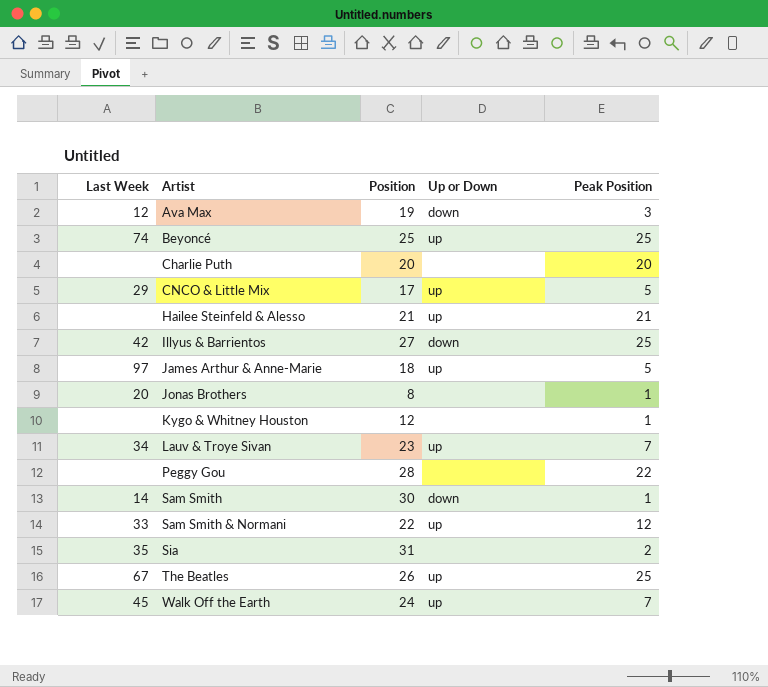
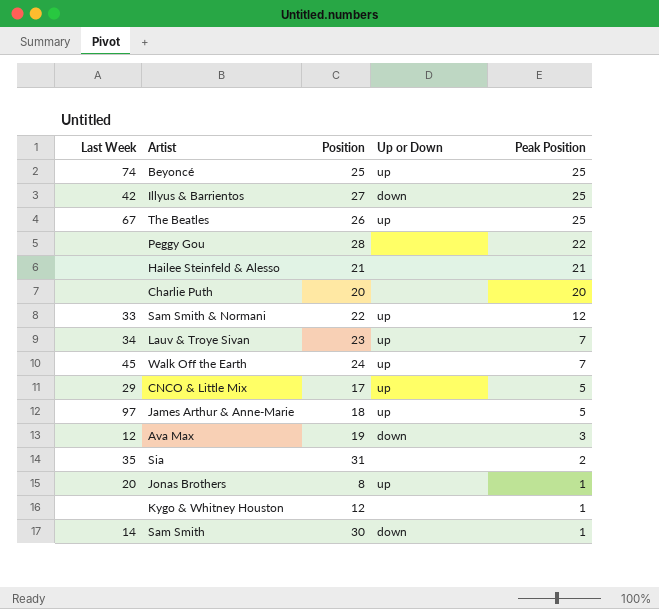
row order: Artist ascending -> Peak Position descending
Hailee Steinfeld & Alesso | Up or Down: up -> none
Jonas Brothers | Up or Down: none -> up

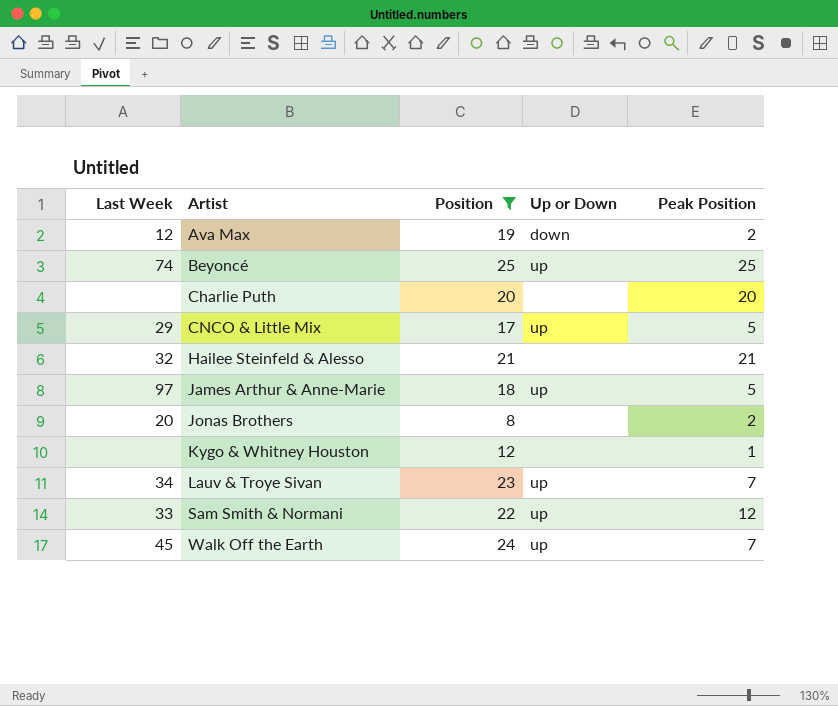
filter: none -> Position <= 25
row order: Peak Position descending -> Artist ascending
Ava Max | Peak Position: 3 -> 2
Hailee Steinfeld & Alesso | Last Week: none -> 32
Jonas Brothers | Up or Down: up -> none
Jonas Brothers | Peak Position: 1 -> 2

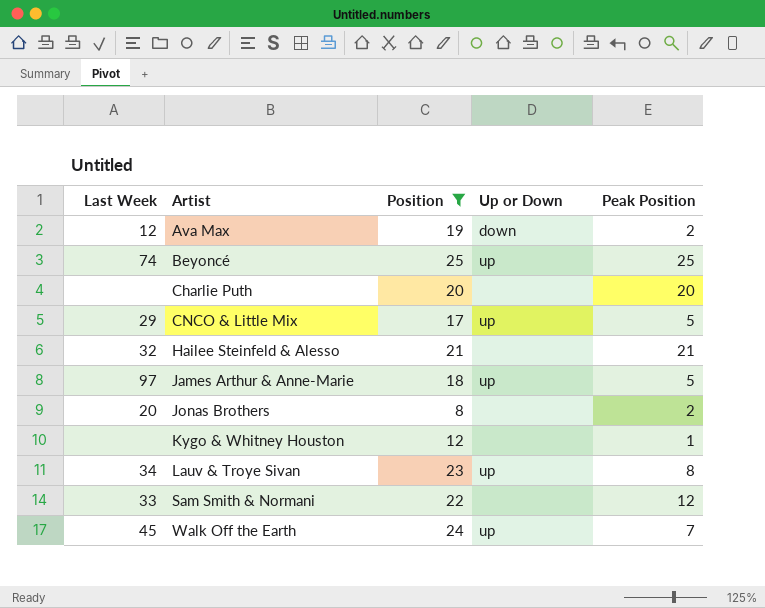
Lauv & Troye Sivan | Peak Position: 7 -> 8
Sam Smith & Normani | Up or Down: up -> none

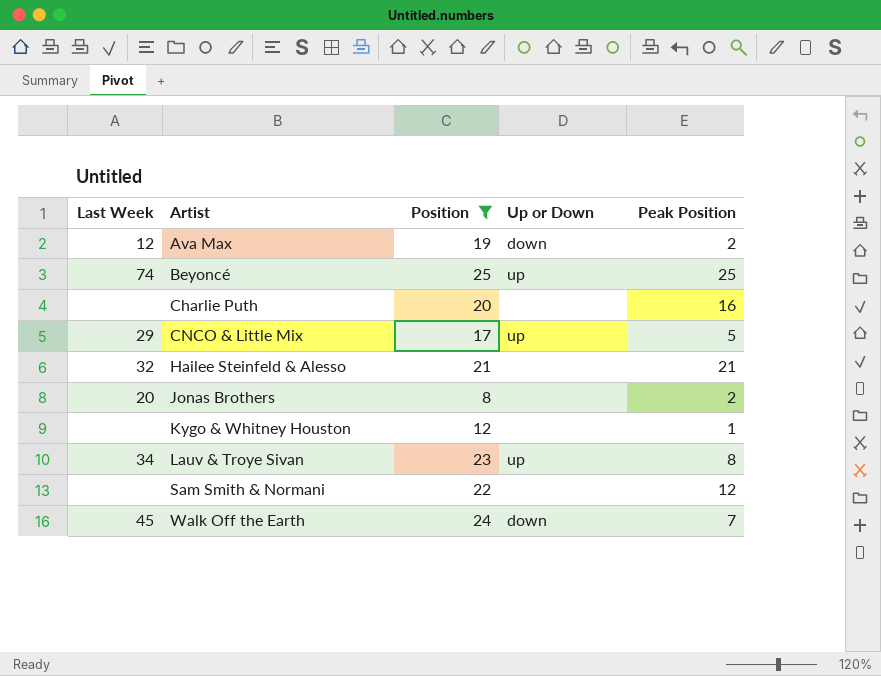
row James Arthur & Anne-Marie: 97 | 18 | up | 5 -> none
Charlie Puth | Peak Position: 20 -> 16
Sam Smith & Normani | Last Week: 33 -> none
Walk Off the Earth | Up or Down: up -> down

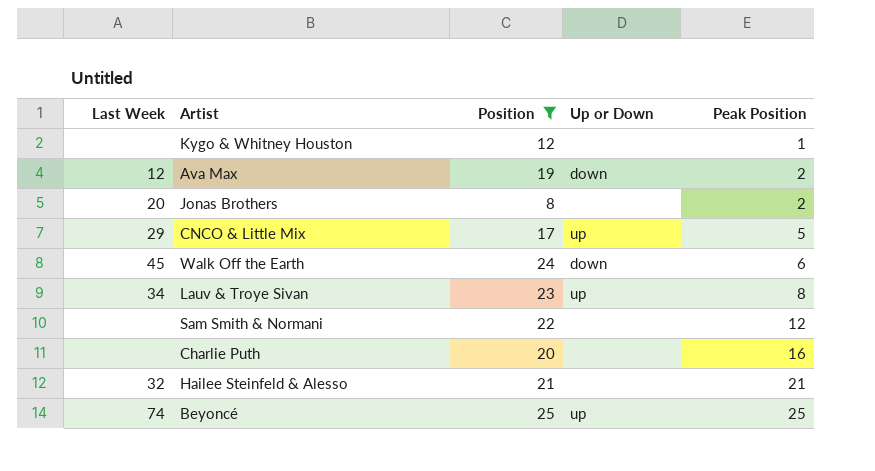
row order: Artist ascending -> Peak Position ascending
Walk Off the Earth | Peak Position: 7 -> 6

